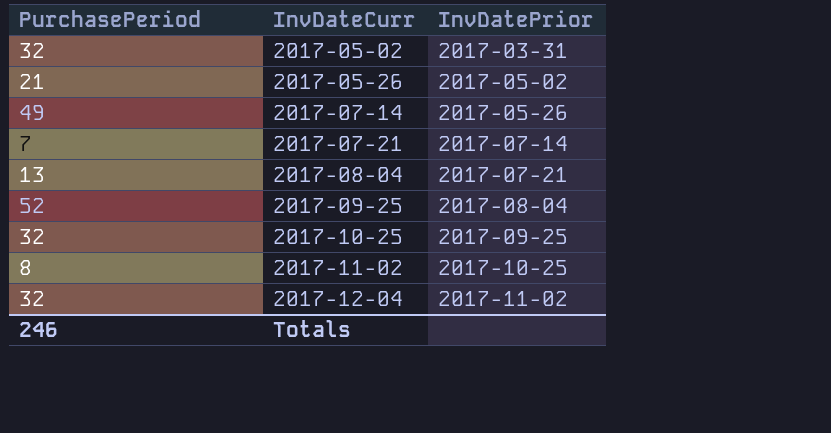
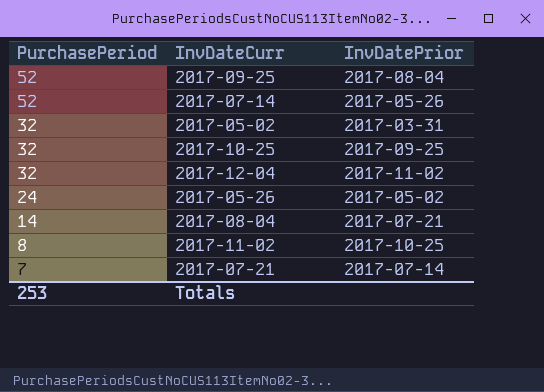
row order: InvDateCurr ascending -> PurchasePeriod descending
2017-07-14 | PurchasePeriod: 49 -> 52
2017-05-26 | PurchasePeriod: 21 -> 24
2017-08-04 | PurchasePeriod: 13 -> 14
Totals | PurchasePeriod: 246 -> 253

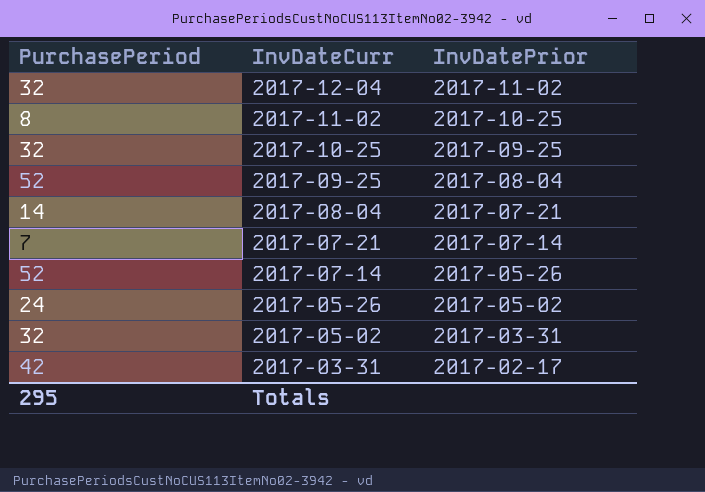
row order: PurchasePeriod descending -> InvDateCurr descending
row 2017-03-31: none -> 42 | 2017-02-17
Totals | PurchasePeriod: 253 -> 295

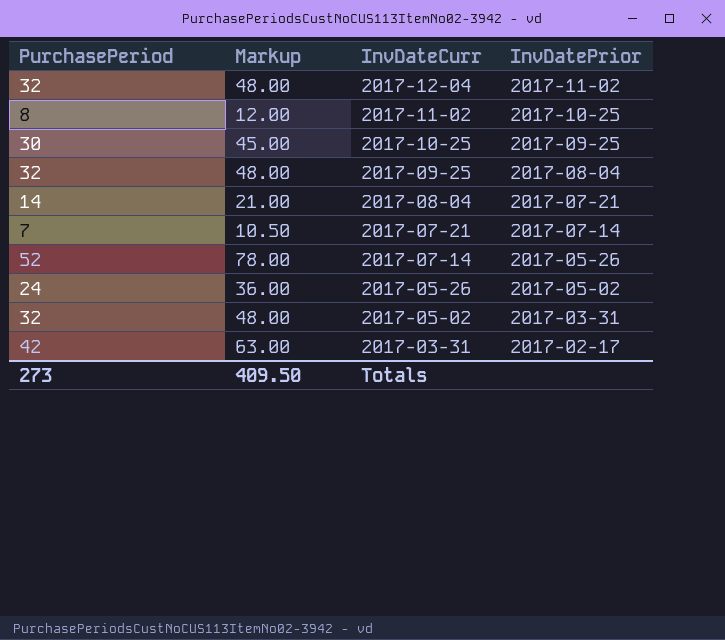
column Markup | formula: none -> [PurchasePeriod] * 1.5
2017-10-25 | PurchasePeriod: 32 -> 30
2017-09-25 | PurchasePeriod: 52 -> 32
Totals | PurchasePeriod: 295 -> 273

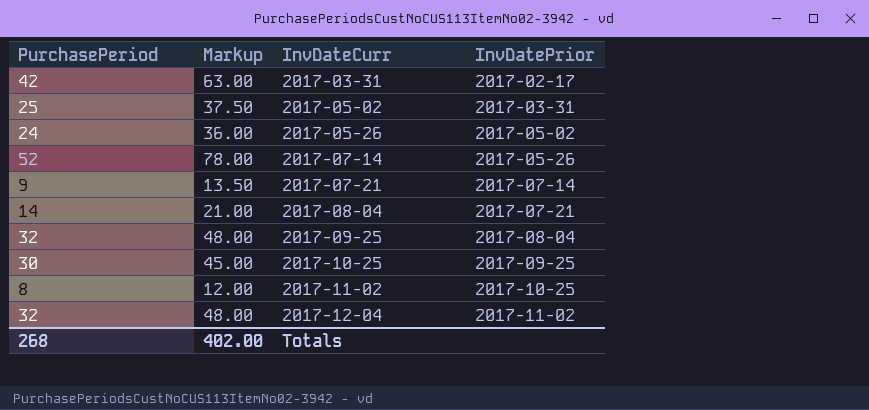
row order: InvDateCurr descending -> InvDateCurr ascending
2017-05-02 | PurchasePeriod: 32 -> 25
2017-05-02 | Markup: 48.00 -> 37.50
2017-07-21 | PurchasePeriod: 7 -> 9
2017-07-21 | Markup: 10.50 -> 13.50
Totals | PurchasePeriod: 273 -> 268
Totals | Markup: 409.50 -> 402.00

